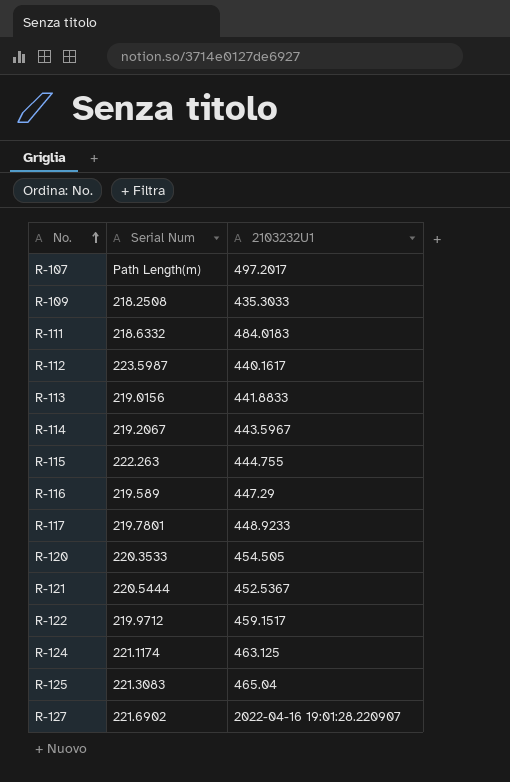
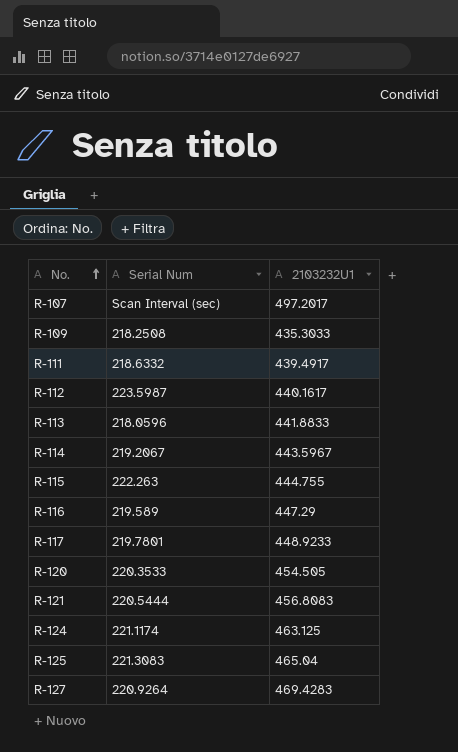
row R-122: 219.9712 | 459.1517 -> none
R-107 | Serial Num: Path Length(m) -> Scan Interval (sec)
R-111 | 2103232U1: 484.0183 -> 439.4917
R-113 | Serial Num: 219.0156 -> 218.0596
R-121 | 2103232U1: 452.5367 -> 456.8083
R-127 | Serial Num: 221.6902 -> 220.9264
R-127 | 2103232U1: 2022-04-16 19:01:28.220907 -> 469.4283

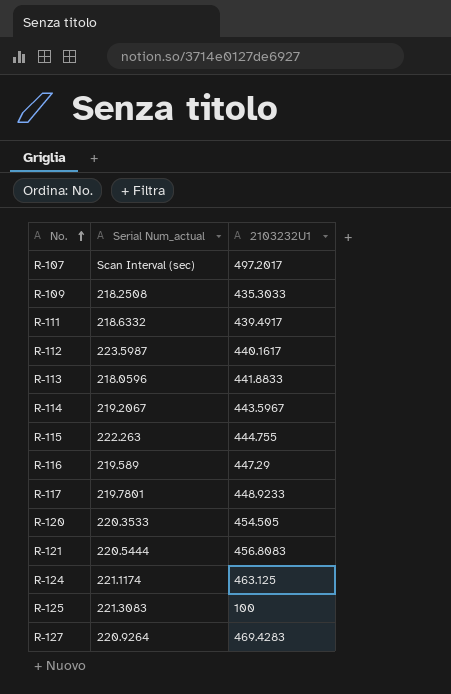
column name: Serial Num -> Serial Num_actual
R-125 | 2103232U1: 465.04 -> 100

